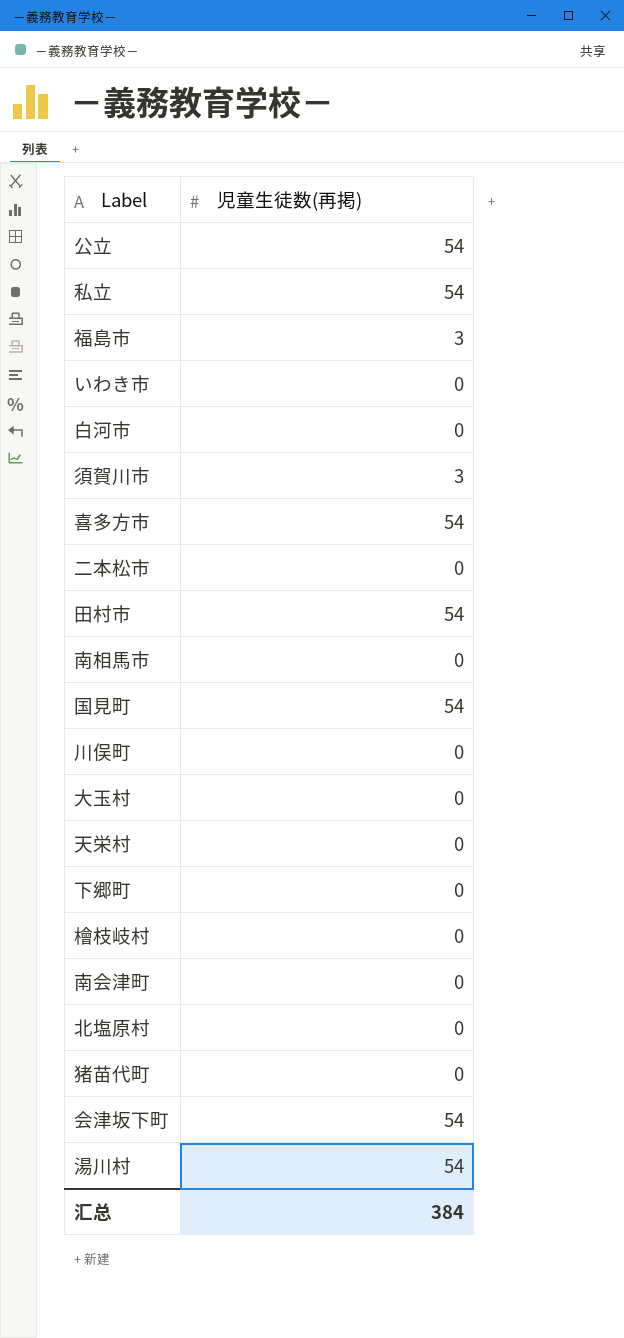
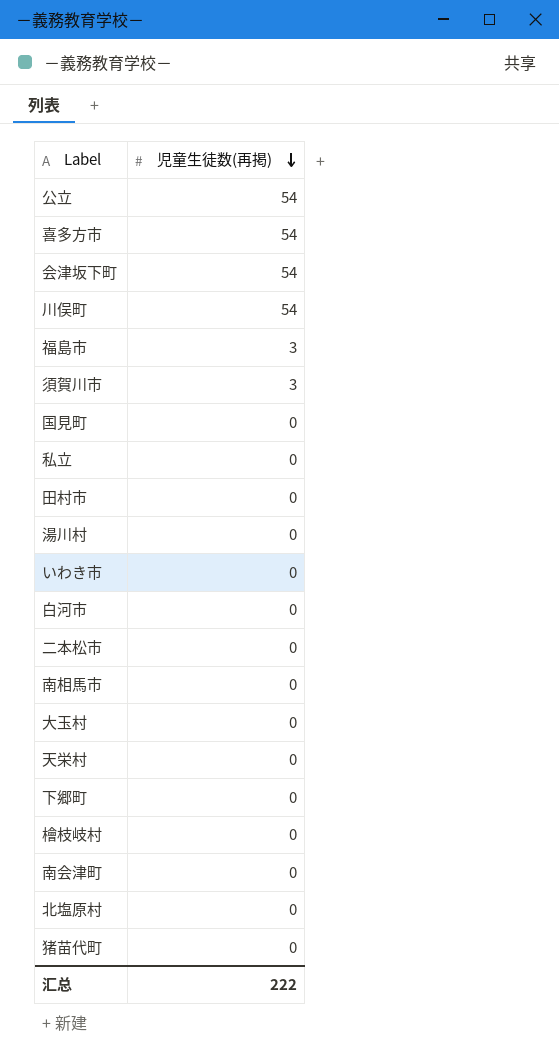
row order: none -> 児童生徒数(再掲) descending
川俣町 | 児童生徒数(再掲): 0 -> 54
国見町 | 児童生徒数(再掲): 54 -> 0
私立 | 児童生徒数(再掲): 54 -> 0
田村市 | 児童生徒数(再掲): 54 -> 0
湯川村 | 児童生徒数(再掲): 54 -> 0
汇总 | 児童生徒数(再掲): 384 -> 222

